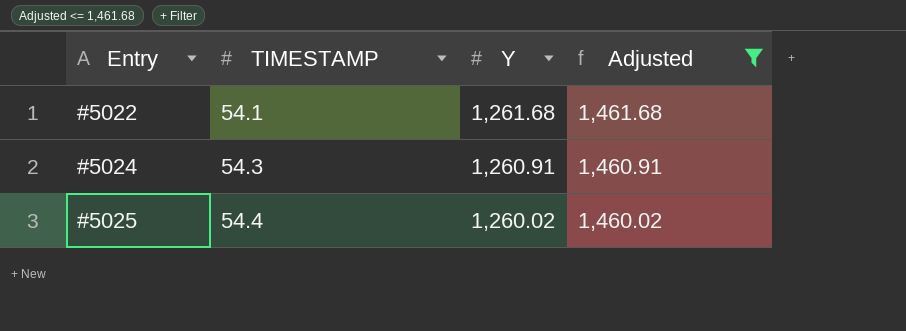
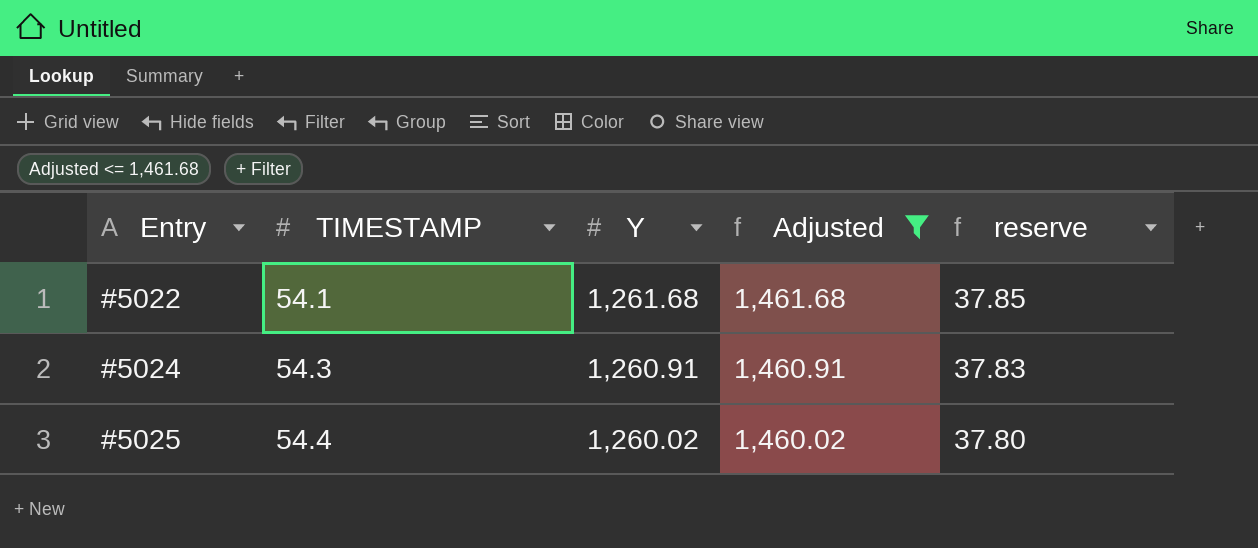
column reserve | formula: none -> [Y] * 0.03

